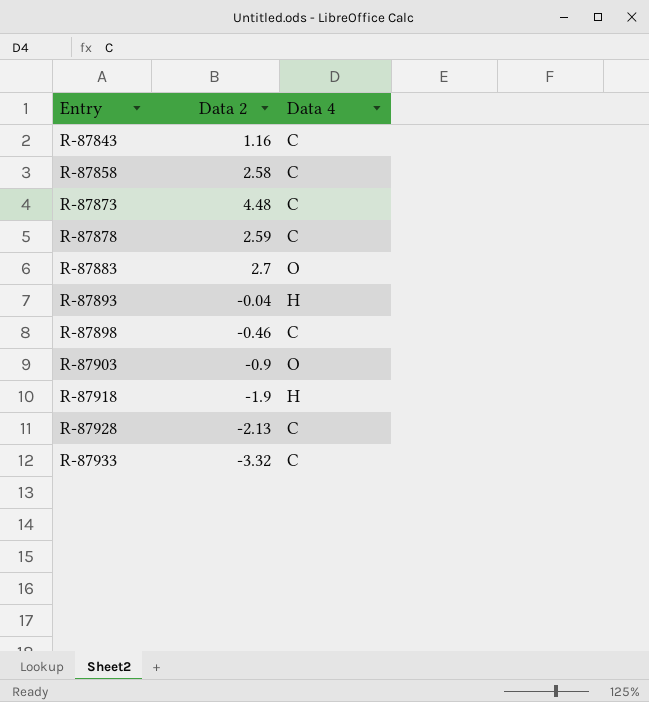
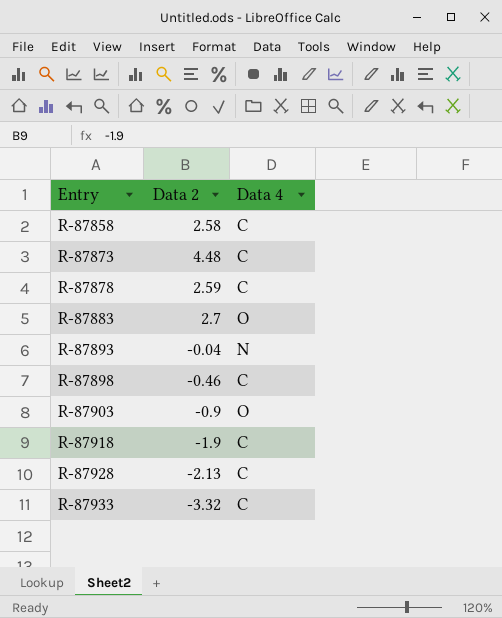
row R-87843: 1.16 | C -> none
R-87893 | Data 4: H -> N
R-87918 | Data 4: H -> C

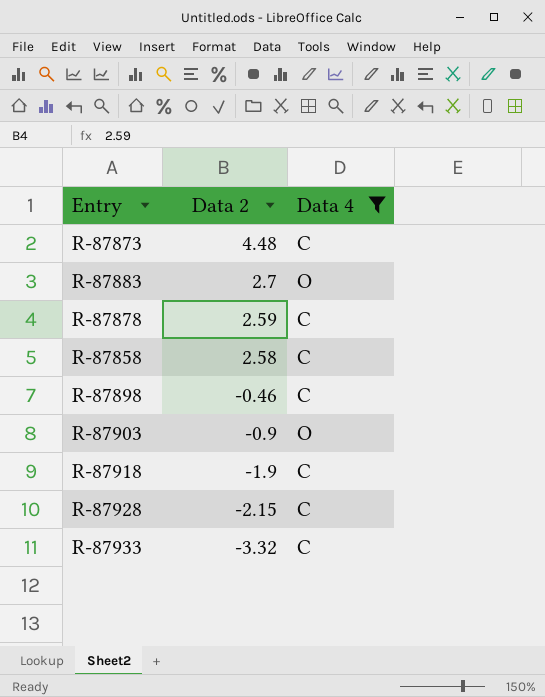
filter: none -> Data 4 != N
row order: Entry ascending -> Data 2 descending
R-87928 | Data 2: -2.13 -> -2.15

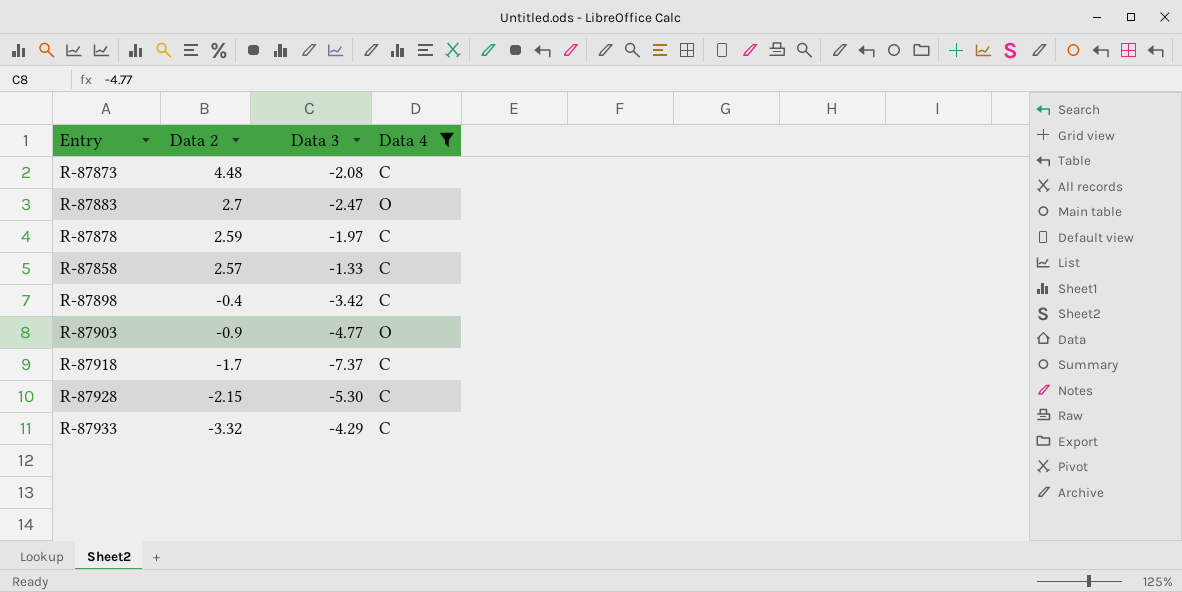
column Data 3 | position: none -> 3
R-87858 | Data 2: 2.58 -> 2.57
R-87898 | Data 2: -0.46 -> -0.4
R-87918 | Data 2: -1.9 -> -1.7

